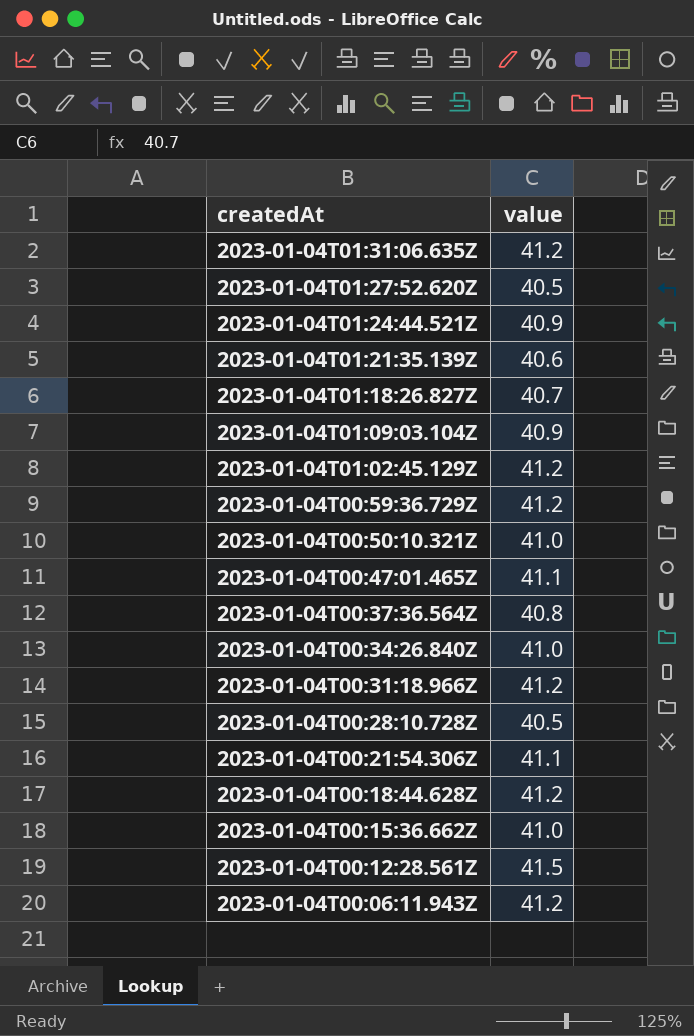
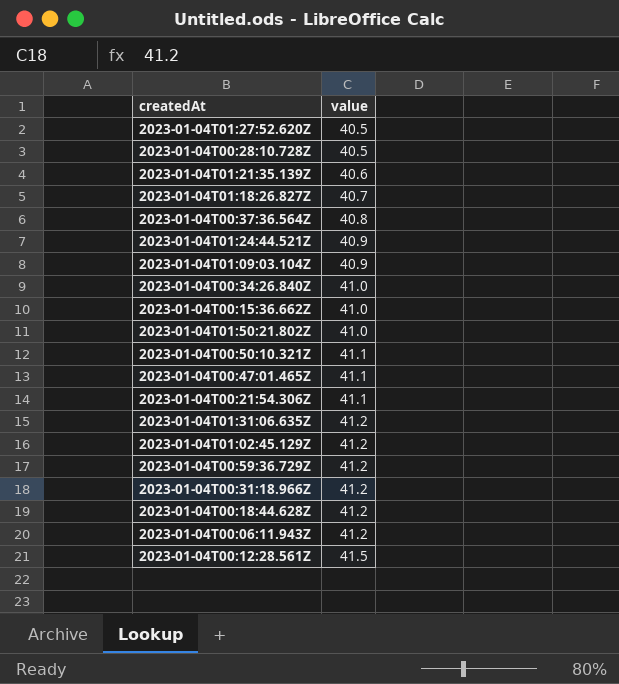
row order: createdAt descending -> value ascending
row 2023-01-04T01:50:21.802Z: none -> 41.0
2023-01-04T00:50:10.321Z | value: 41.0 -> 41.1

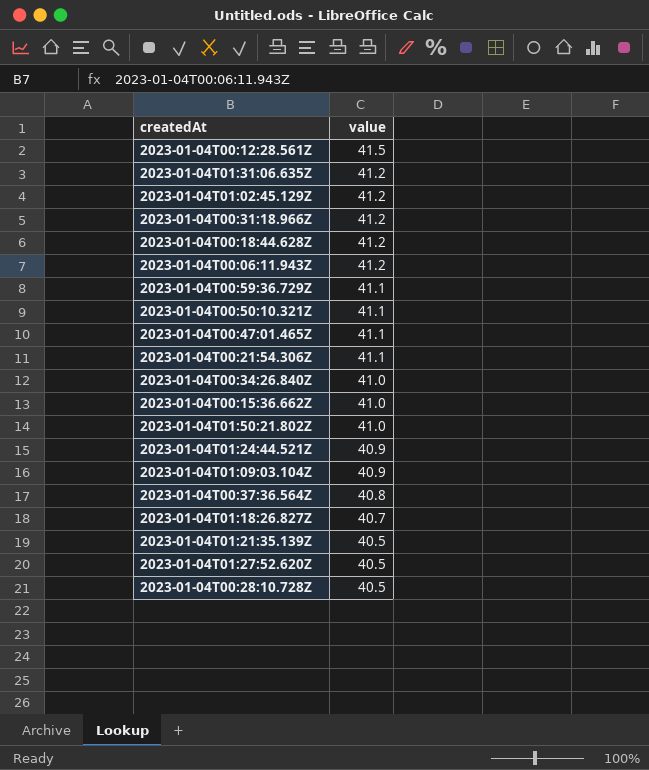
row order: value ascending -> value descending
2023-01-04T00:59:36.729Z | value: 41.2 -> 41.1
2023-01-04T01:21:35.139Z | value: 40.6 -> 40.5

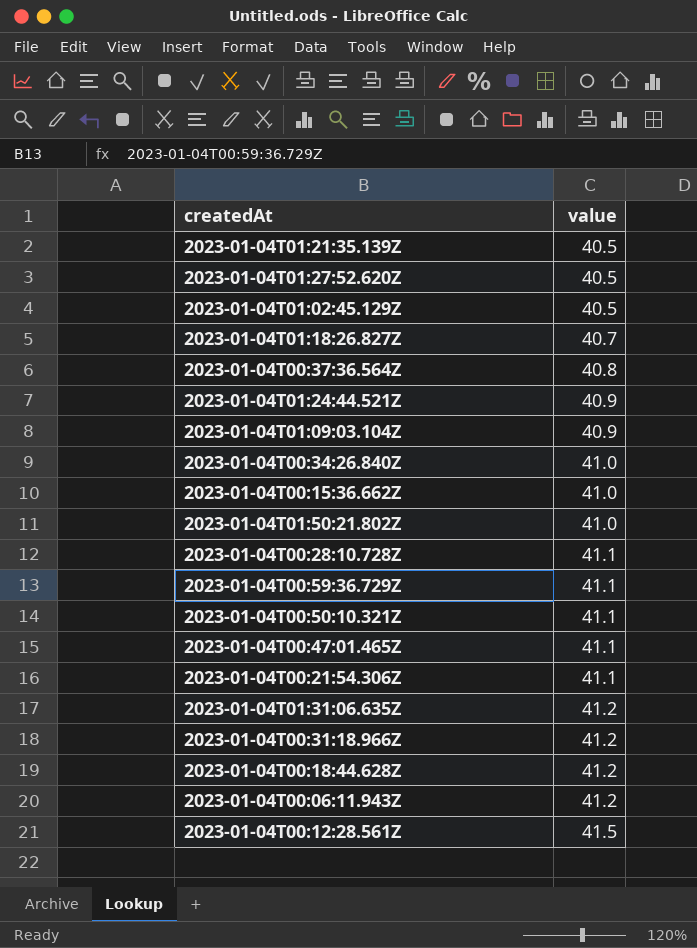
row order: value descending -> value ascending
2023-01-04T01:02:45.129Z | value: 41.2 -> 40.5
2023-01-04T00:28:10.728Z | value: 40.5 -> 41.1

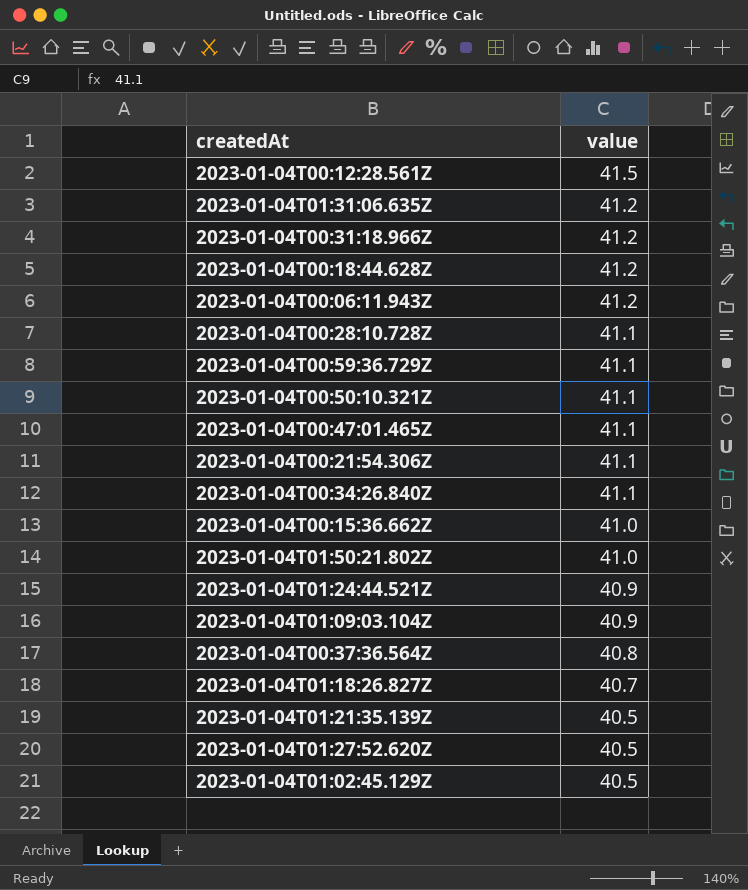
row order: value ascending -> value descending
2023-01-04T00:34:26.840Z | value: 41.0 -> 41.1

